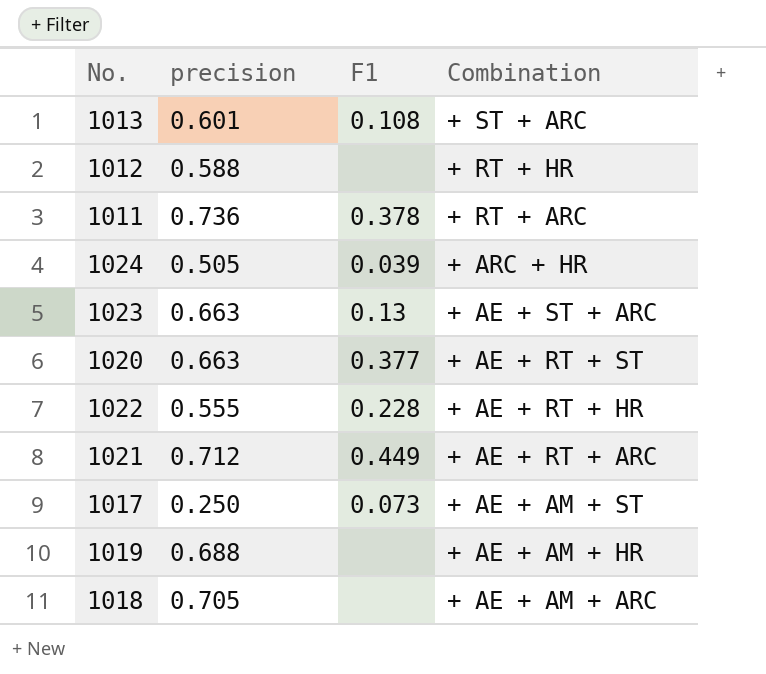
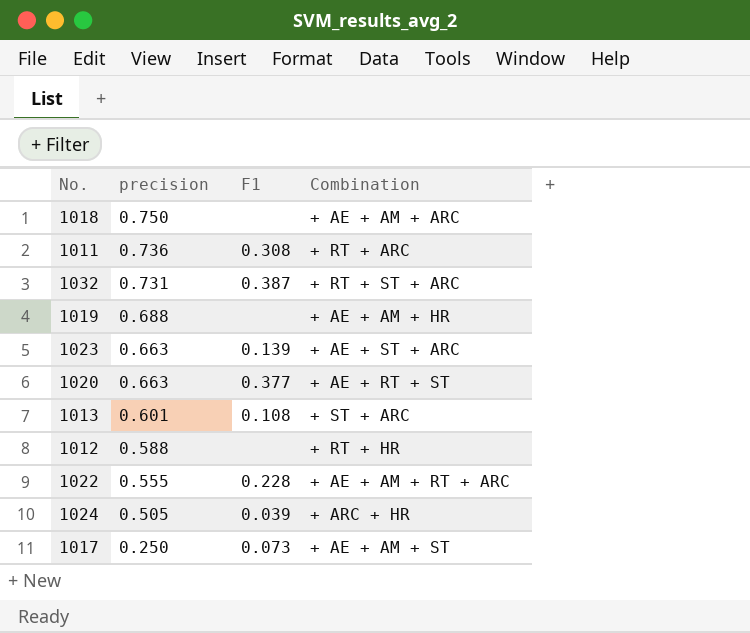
row order: Combination descending -> precision descending
row 1021: 0.712 | 0.449 | + AE + RT + ARC -> none
1018 | precision: 0.705 -> 0.750
1011 | F1: 0.378 -> 0.308
row 1032: none -> 0.731 | 0.387 | + RT + ST + ARC
1023 | F1: 0.13 -> 0.139
1022 | Combination: + AE + RT + HR -> + AE + AM + RT + ARC

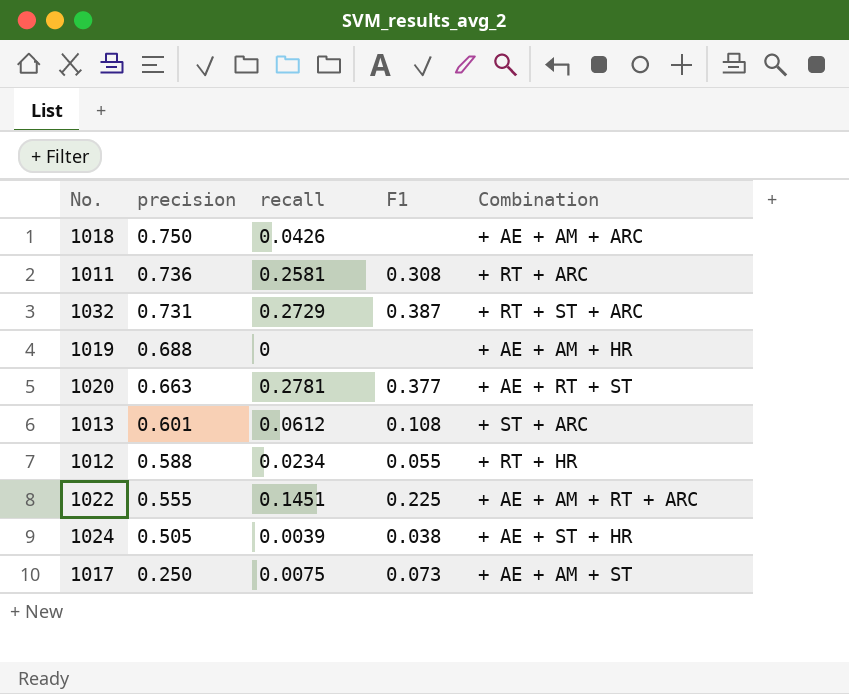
column recall | position: none -> 3
row 1023: 0.663 | 0.139 | + AE + ST + ARC -> none
1012 | F1: none -> 0.055
1022 | F1: 0.228 -> 0.225
1024 | F1: 0.039 -> 0.038
1024 | Combination: + ARC + HR -> + AE + ST + HR

